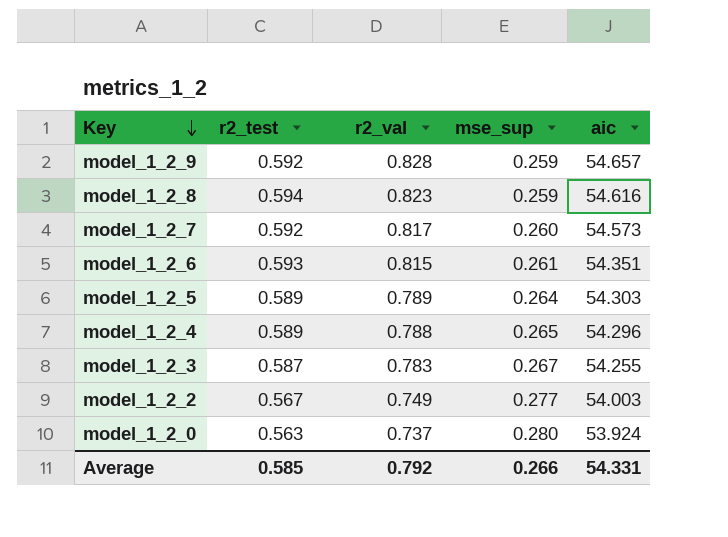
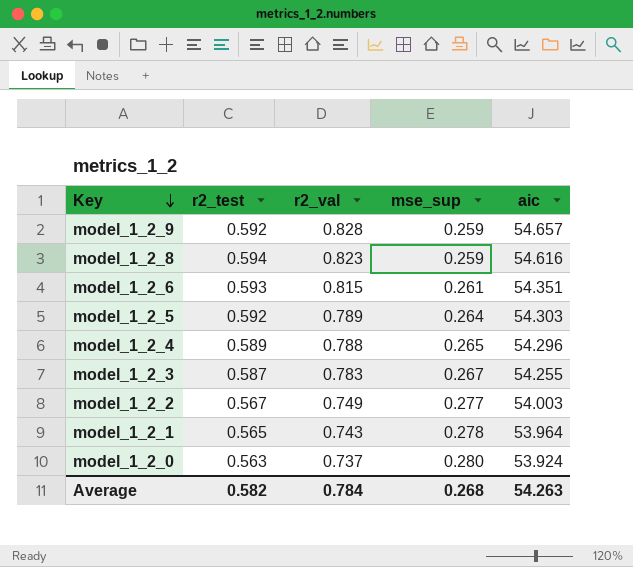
row model_1_2_7: 0.592 | 0.817 | 0.260 | 54.573 -> none
model_1_2_5 | r2_test: 0.589 -> 0.592
row model_1_2_1: none -> 0.565 | 0.743 | 0.278 | 53.964
Average | r2_test: 0.585 -> 0.582
Average | r2_val: 0.792 -> 0.784
Average | mse_sup: 0.266 -> 0.268
Average | aic: 54.331 -> 54.263

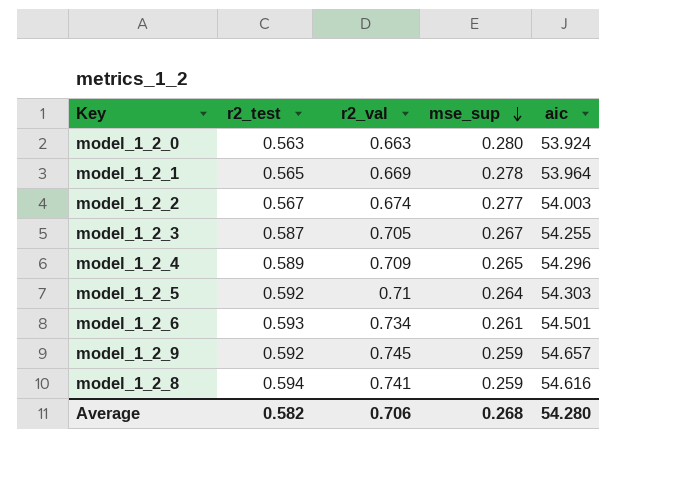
row order: Key descending -> mse_sup descending
model_1_2_0 | r2_val: 0.737 -> 0.663
model_1_2_1 | r2_val: 0.743 -> 0.669
model_1_2_2 | r2_val: 0.749 -> 0.674
model_1_2_3 | r2_val: 0.783 -> 0.705
model_1_2_4 | r2_val: 0.788 -> 0.709
model_1_2_5 | r2_val: 0.789 -> 0.71
model_1_2_6 | r2_val: 0.815 -> 0.734
model_1_2_6 | aic: 54.351 -> 54.501
model_1_2_9 | r2_val: 0.828 -> 0.745
model_1_2_8 | r2_val: 0.823 -> 0.741
Average | r2_val: 0.784 -> 0.706
Average | aic: 54.263 -> 54.280

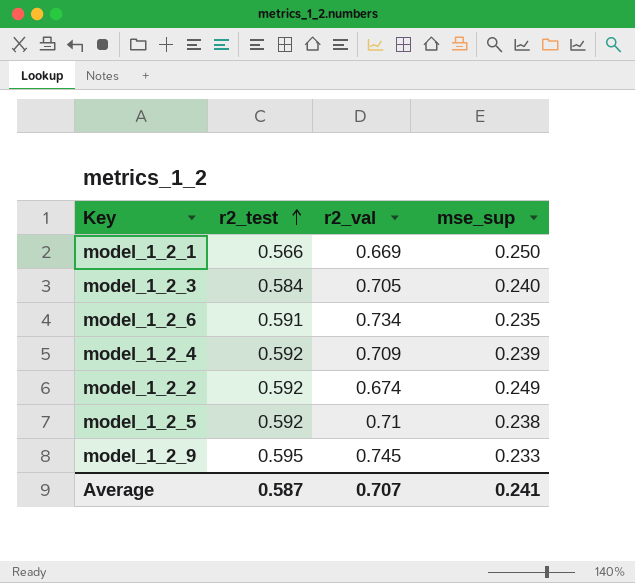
row order: mse_sup descending -> r2_test ascending
column aic | position: 5 -> none
row model_1_2_0: 0.563 | 0.663 | 0.280 | 53.924 -> none
row model_1_2_8: 0.594 | 0.741 | 0.259 | 54.616 -> none
model_1_2_1 | r2_test: 0.565 -> 0.566
model_1_2_1 | mse_sup: 0.278 -> 0.250
model_1_2_3 | r2_test: 0.587 -> 0.584
model_1_2_3 | mse_sup: 0.267 -> 0.240
model_1_2_6 | r2_test: 0.593 -> 0.591
model_1_2_6 | mse_sup: 0.261 -> 0.235
model_1_2_4 | r2_test: 0.589 -> 0.592
model_1_2_4 | mse_sup: 0.265 -> 0.239
model_1_2_2 | r2_test: 0.567 -> 0.592
model_1_2_2 | mse_sup: 0.277 -> 0.249
model_1_2_5 | mse_sup: 0.264 -> 0.238
model_1_2_9 | r2_test: 0.592 -> 0.595
model_1_2_9 | mse_sup: 0.259 -> 0.233
Average | r2_test: 0.582 -> 0.587
Average | r2_val: 0.706 -> 0.707
Average | mse_sup: 0.268 -> 0.241

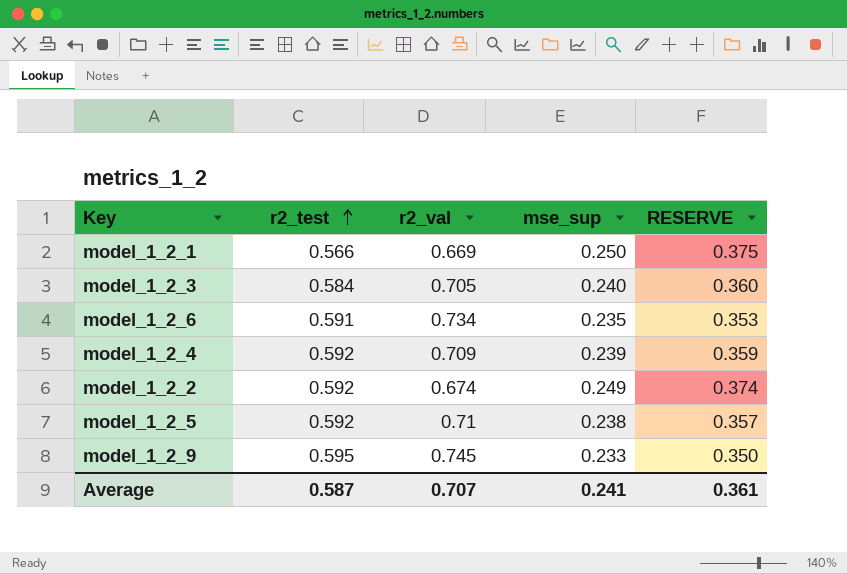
column RESERVE | formula: none -> [mse_sup] * 1.5

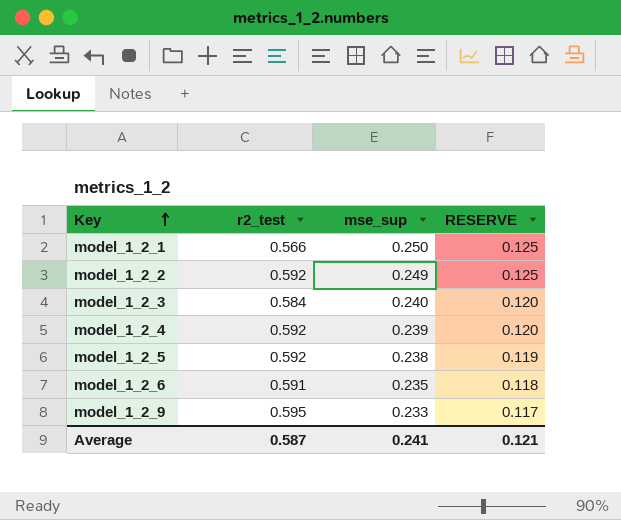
row order: r2_test ascending -> Key ascending
column r2_val | position: 3 -> none
column RESERVE | formula: [mse_sup] * 1.5 -> [mse_sup] * 0.5
Average | RESERVE: 0.361 -> 0.121

